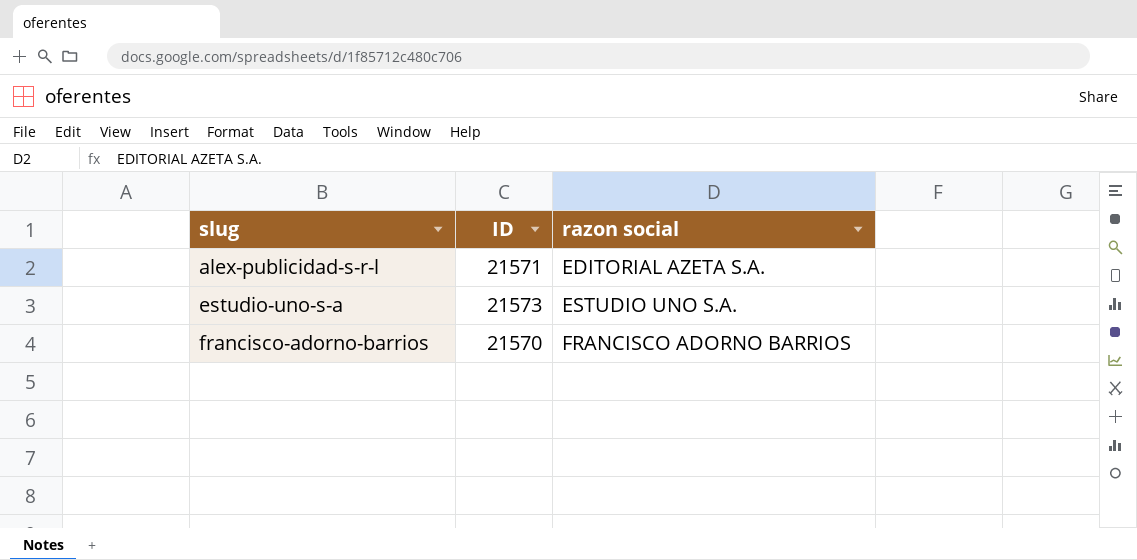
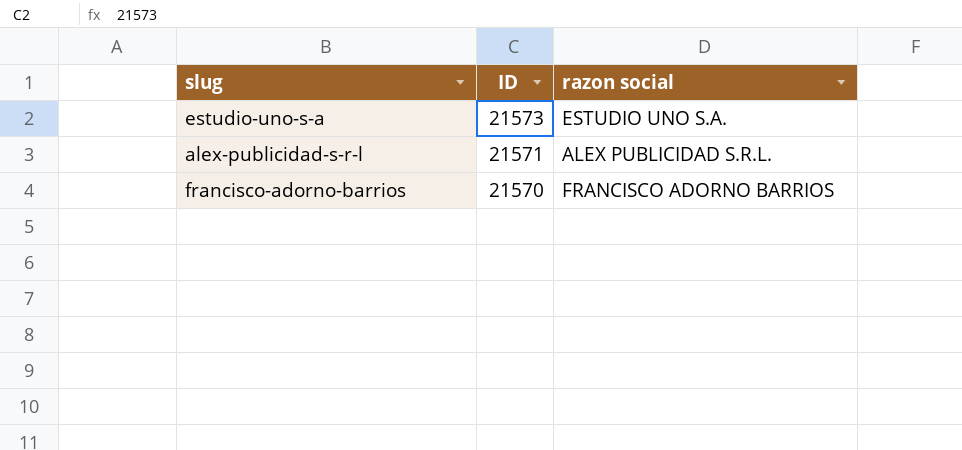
row order: slug ascending -> ID descending
alex-publicidad-s-r-l | razon social: EDITORIAL AZETA S.A. -> ALEX PUBLICIDAD S.R.L.

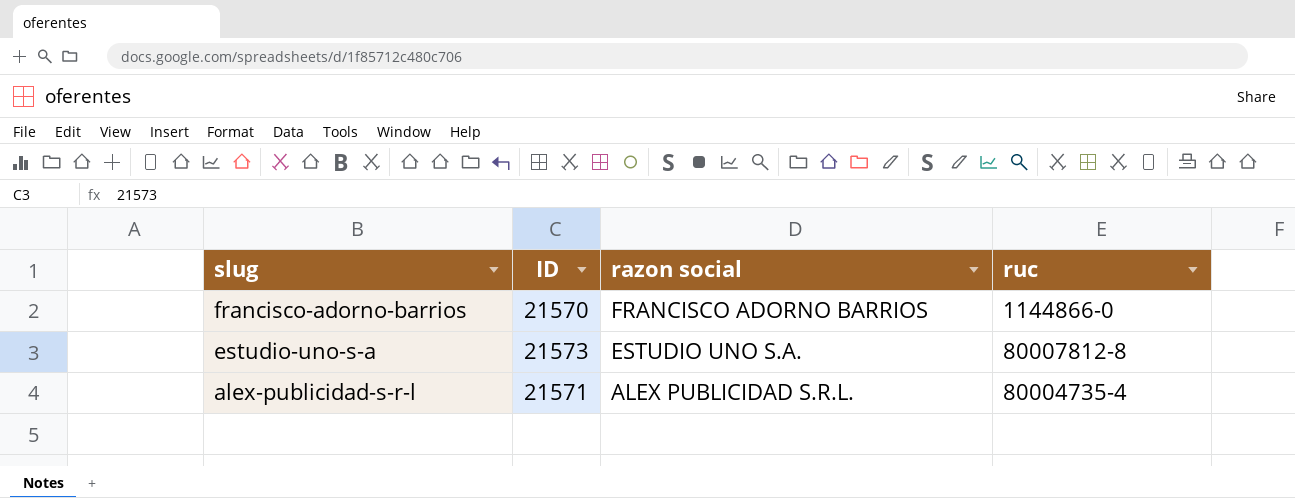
row order: ID descending -> slug descending
column ruc | position: none -> 4

